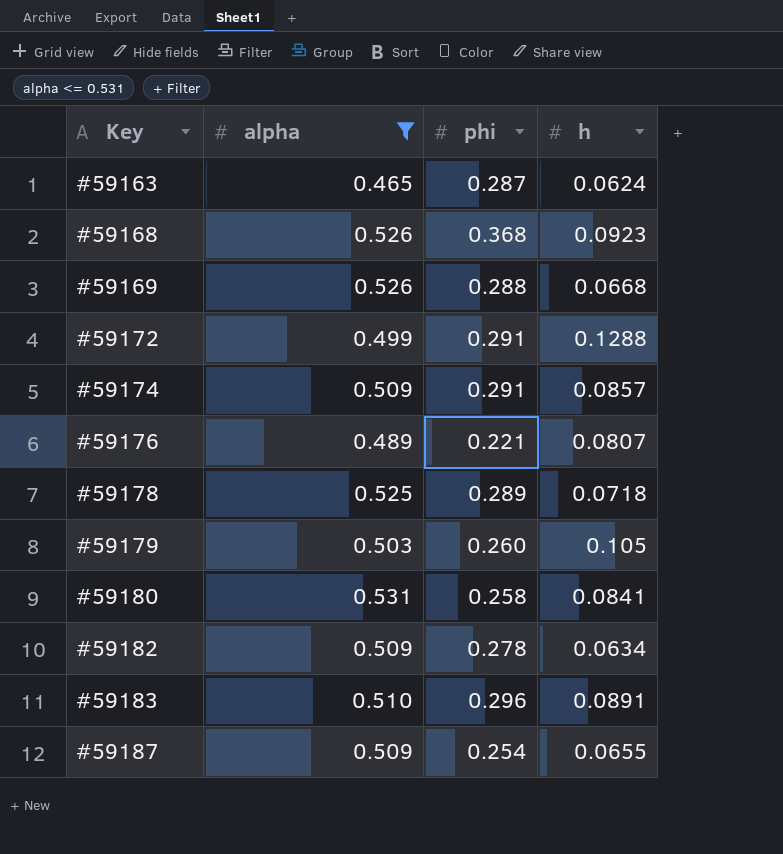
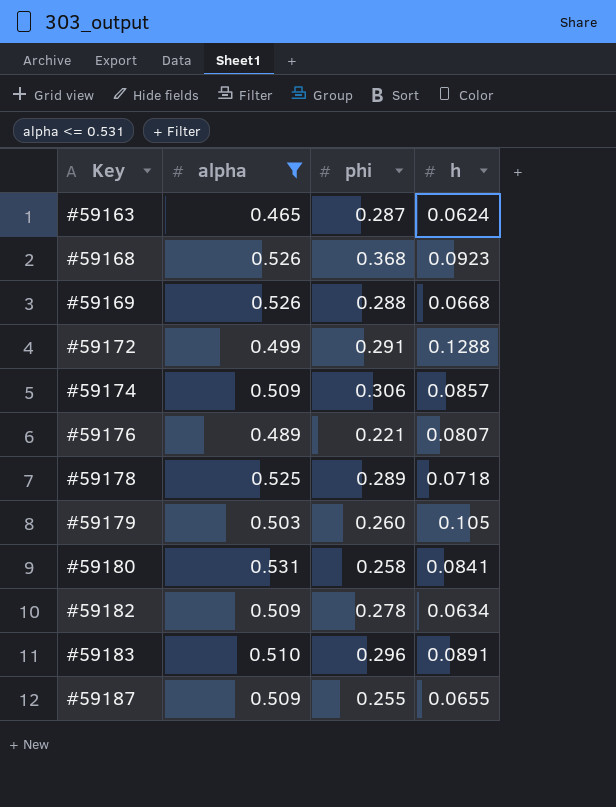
#59174 | phi: 0.291 -> 0.306
#59187 | phi: 0.254 -> 0.255

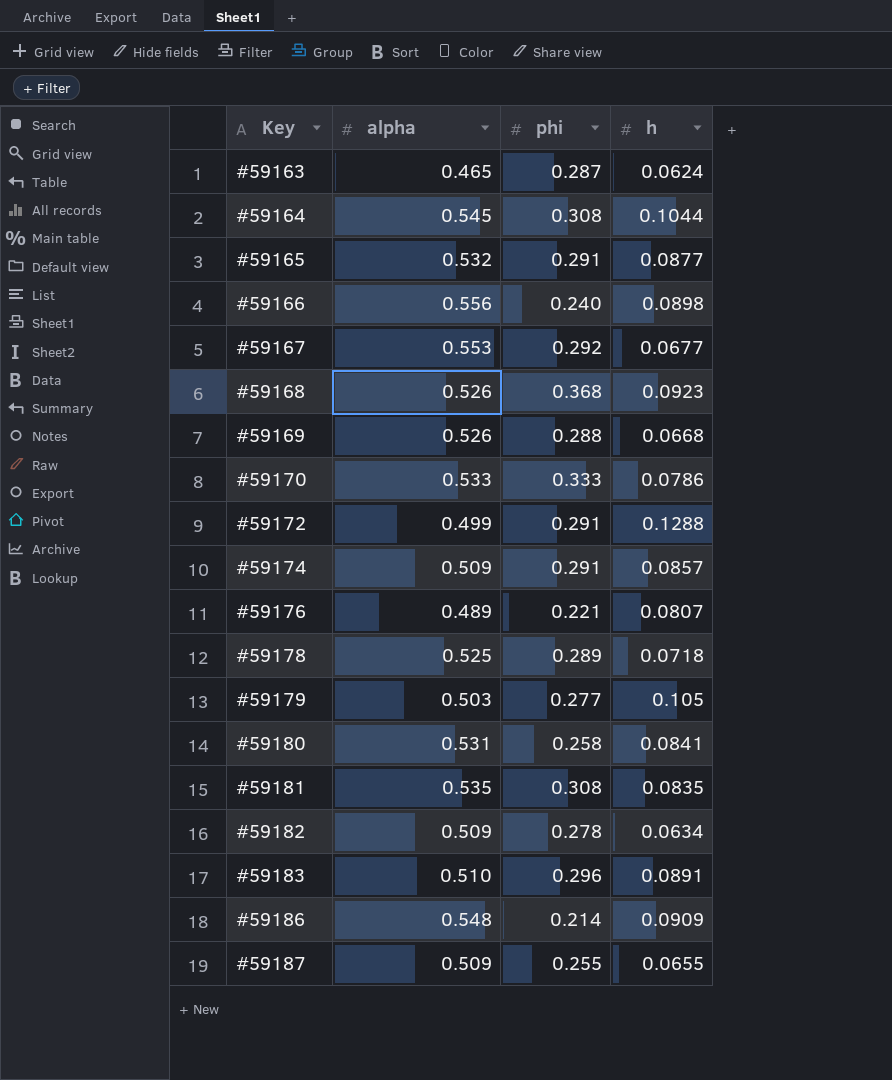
filter: alpha <= 0.531 -> none
#59174 | phi: 0.306 -> 0.291
#59179 | phi: 0.260 -> 0.277

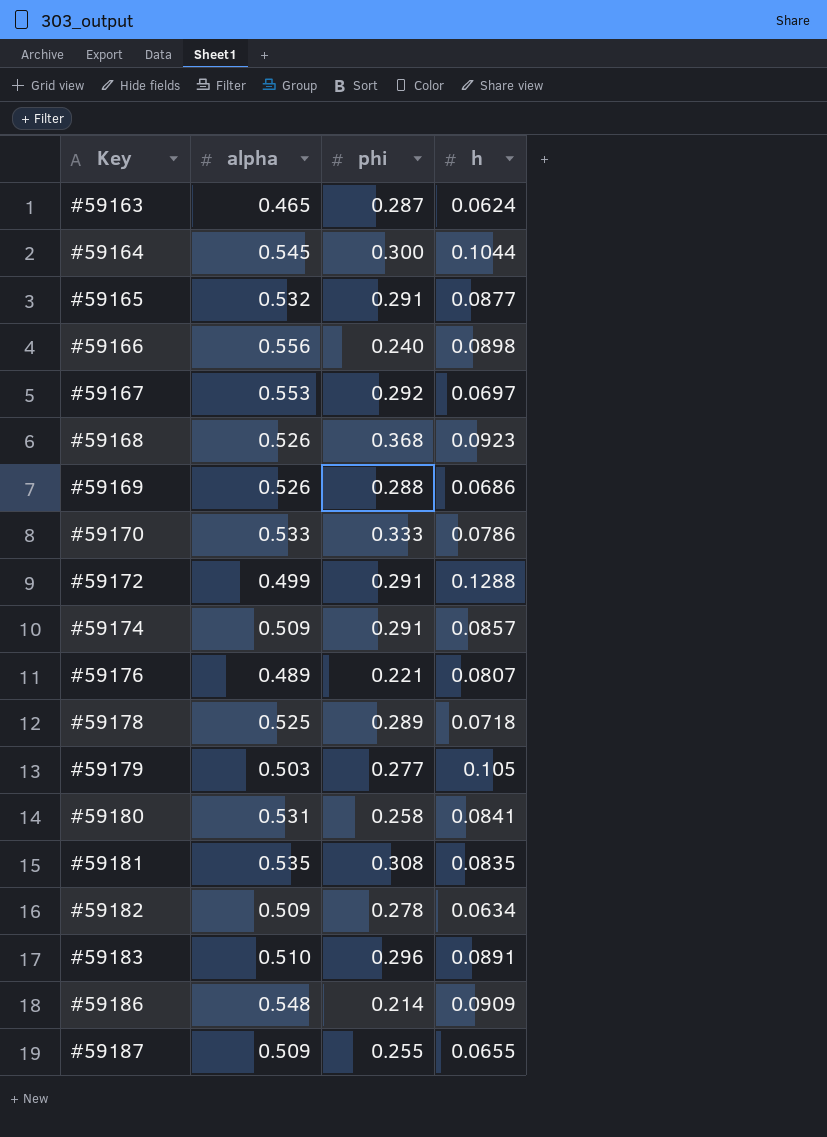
#59164 | phi: 0.308 -> 0.300
#59167 | h: 0.0677 -> 0.0697
#59169 | h: 0.0668 -> 0.0686

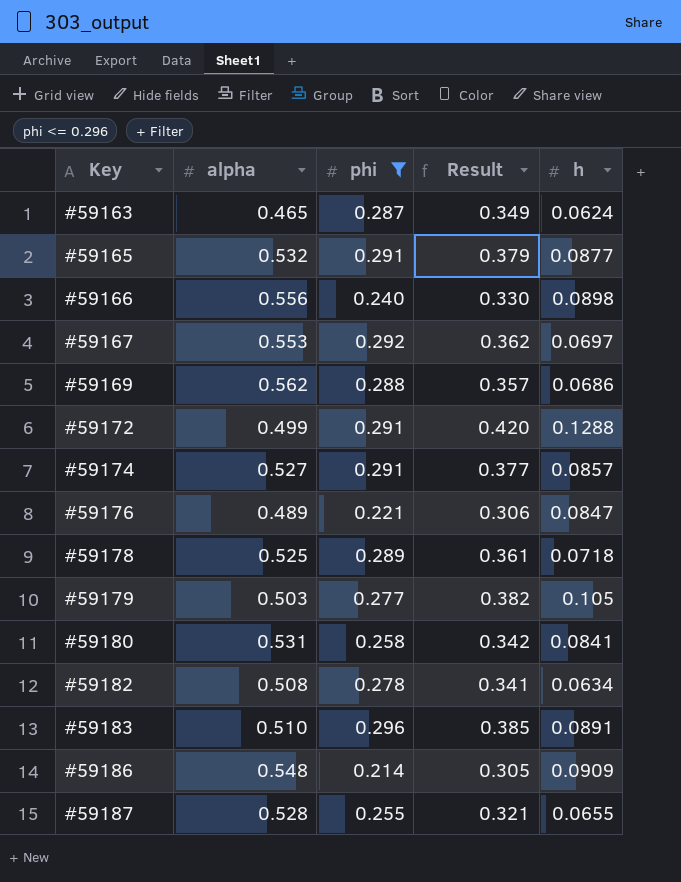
filter: none -> phi <= 0.296
column Result | formula: none -> [phi] + [h]
#59169 | alpha: 0.526 -> 0.562
#59174 | alpha: 0.509 -> 0.527
#59176 | h: 0.0807 -> 0.0847
#59182 | alpha: 0.509 -> 0.508
#59187 | alpha: 0.509 -> 0.528

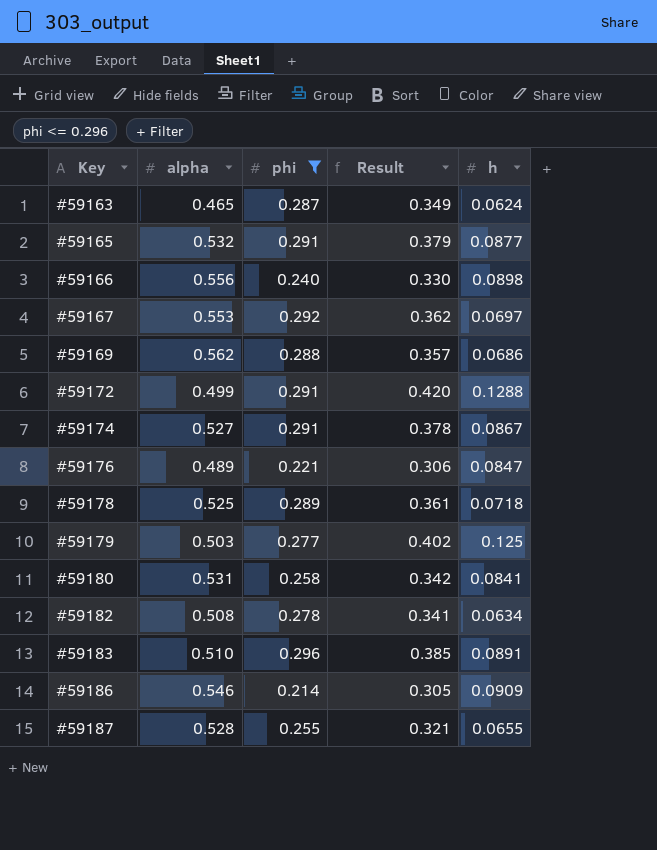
#59174 | Result: 0.377 -> 0.378
#59174 | h: 0.0857 -> 0.0867
#59179 | Result: 0.382 -> 0.402
#59179 | h: 0.105 -> 0.125
#59186 | alpha: 0.548 -> 0.546

